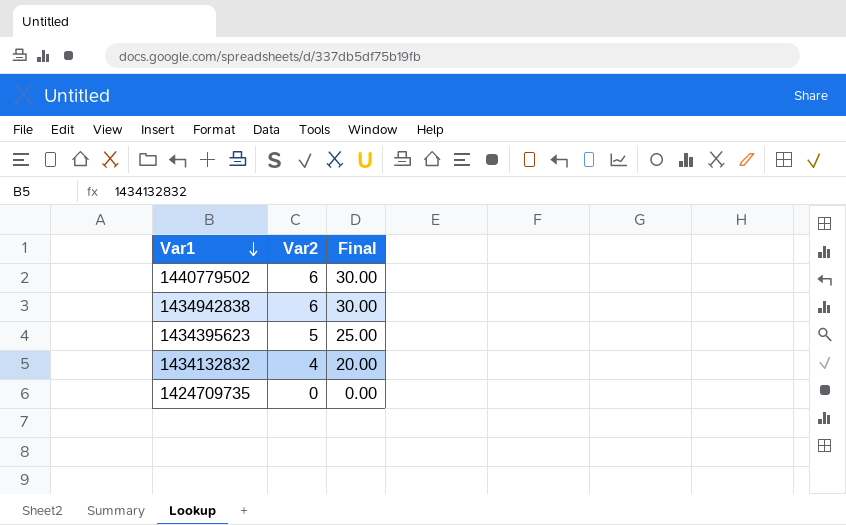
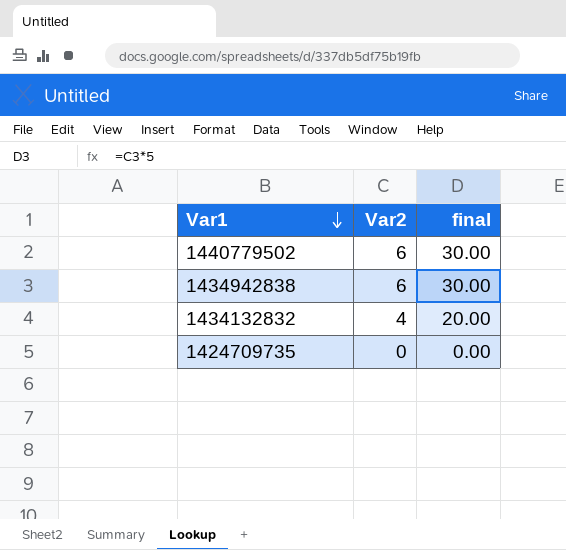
column name: Final -> final
row 1434395623: 5 | 25.00 -> none

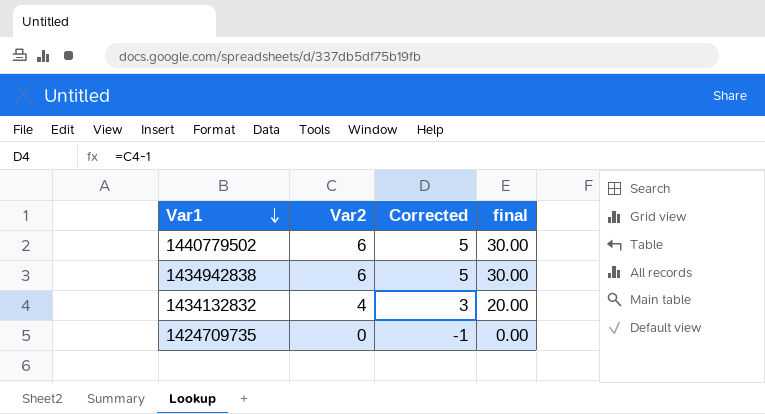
column Corrected | formula: none -> [Var2] - 1

